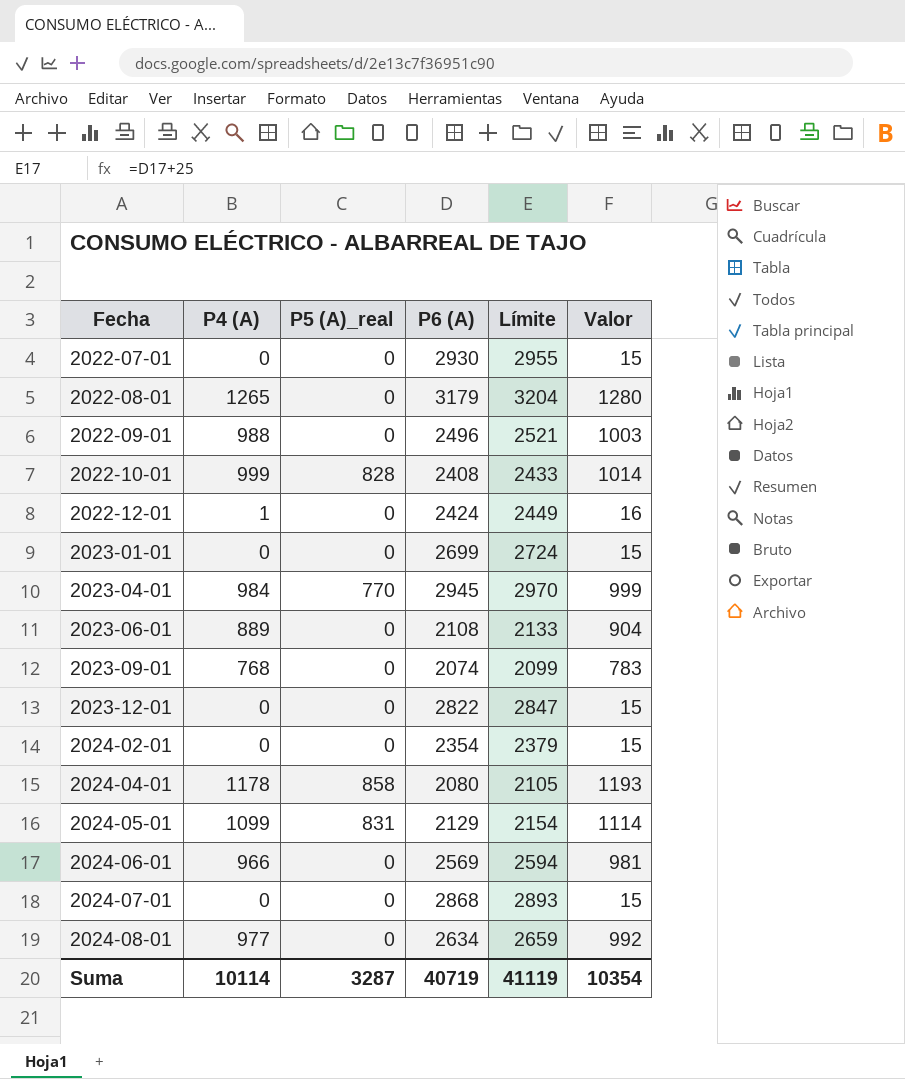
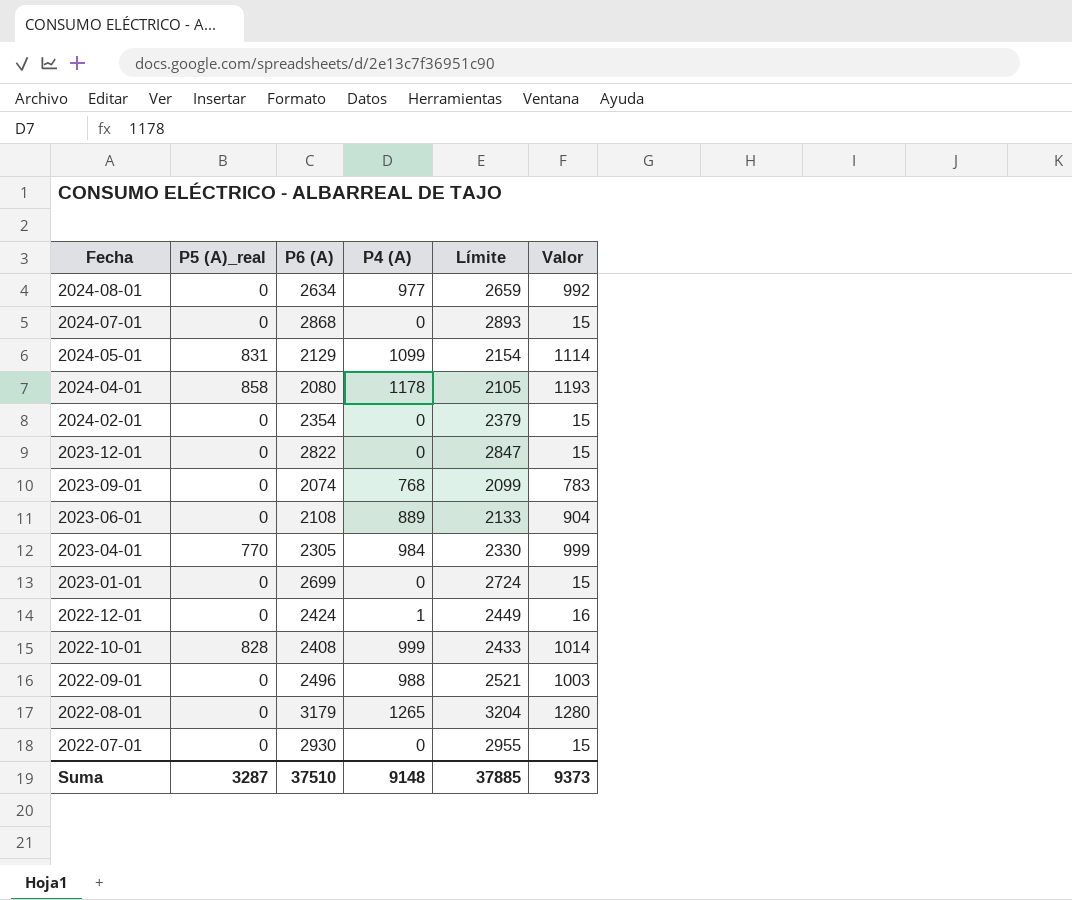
row order: Fecha ascending -> Fecha descending
column P4 (A) | position: 2 -> 4
row 2024-06-01: 966 | 0 | 2569 | 2594 | 981 -> none
2023-04-01 | P6 (A): 2945 -> 2305
2023-04-01 | Límite: 2970 -> 2330
Suma | P6 (A): 40719 -> 37510
Suma | P4 (A): 10114 -> 9148
Suma | Límite: 41119 -> 37885
Suma | Valor: 10354 -> 9373

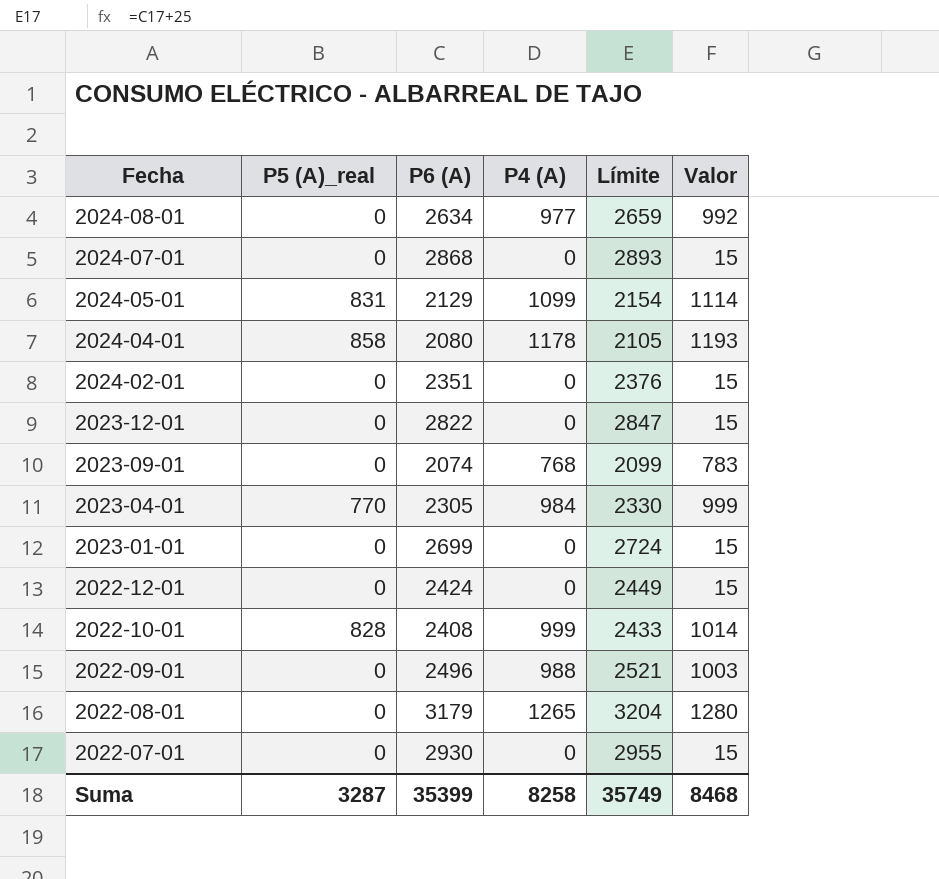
row 2023-06-01: 0 | 2108 | 889 | 2133 | 904 -> none
2024-02-01 | P6 (A): 2354 -> 2351
2024-02-01 | Límite: 2379 -> 2376
2022-12-01 | P4 (A): 1 -> 0
2022-12-01 | Valor: 16 -> 15
Suma | P6 (A): 37510 -> 35399
Suma | P4 (A): 9148 -> 8258
Suma | Límite: 37885 -> 35749
Suma | Valor: 9373 -> 8468

